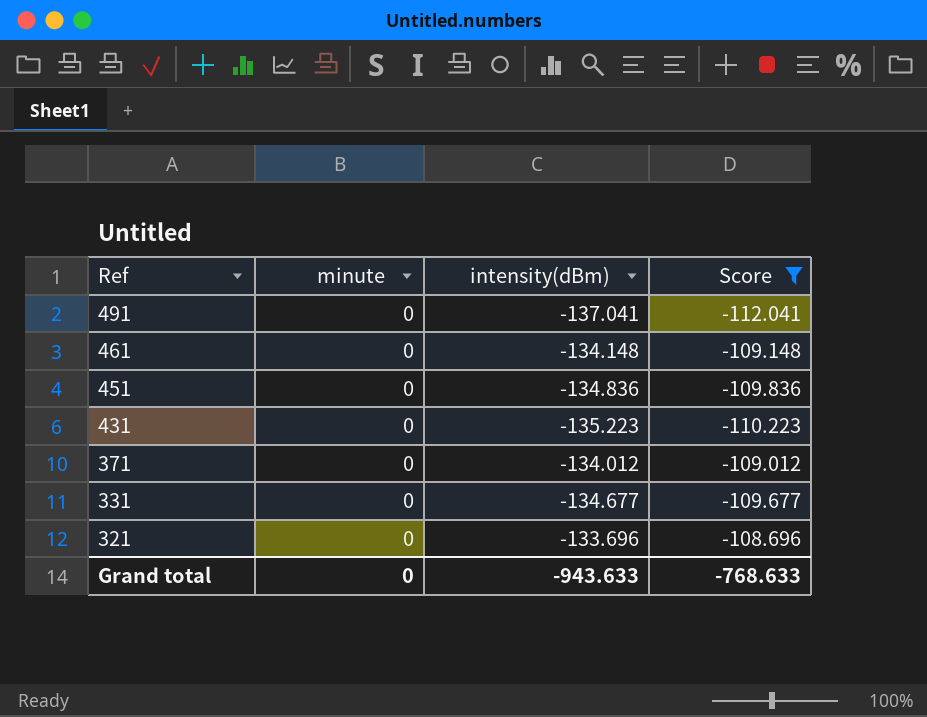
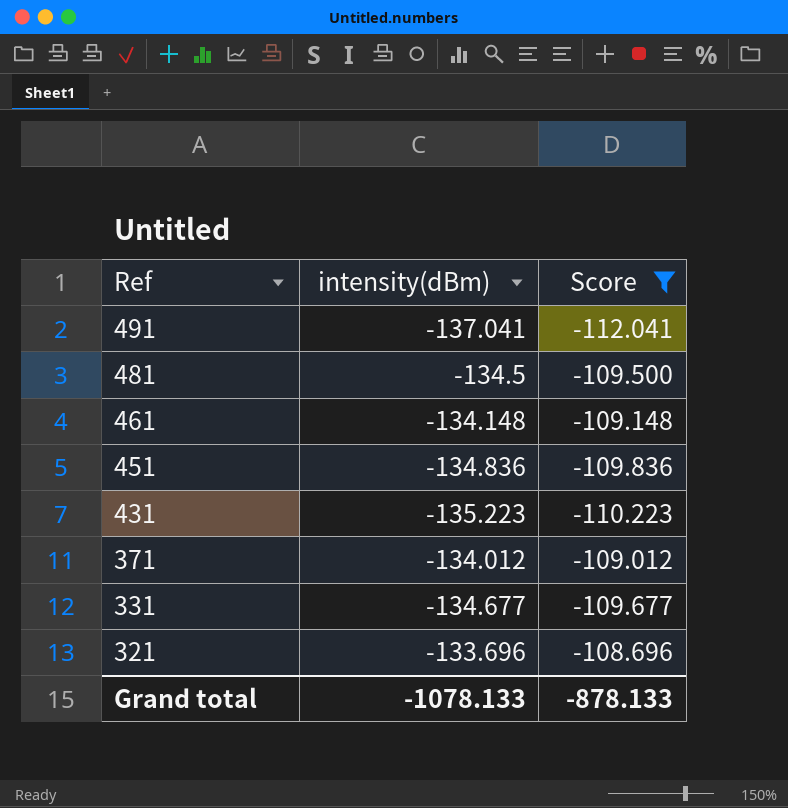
column minute | position: 2 -> none
row 481: none -> -134.5 | -109.500
Grand total | intensity(dBm): -943.633 -> -1078.133
Grand total | Score: -768.633 -> -878.133

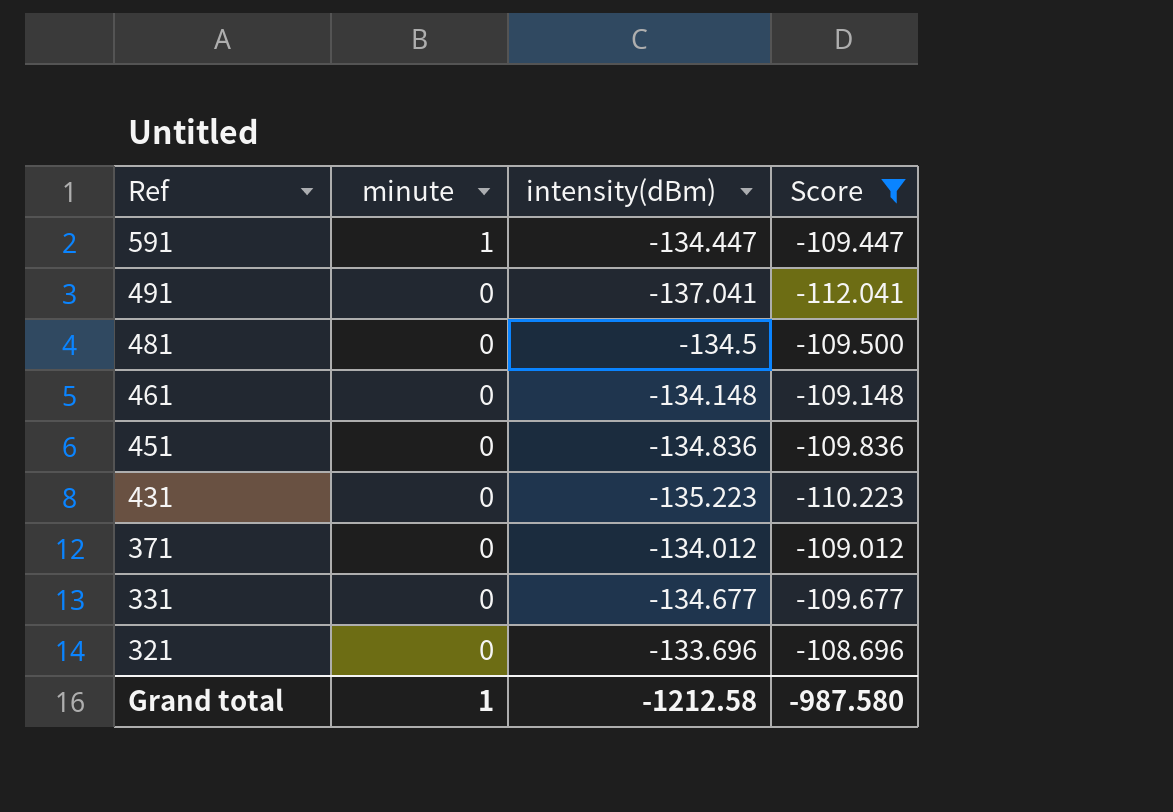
column minute | position: none -> 2
row 591: none -> 1 | -134.447 | -109.447
Grand total | intensity(dBm): -1078.133 -> -1212.58
Grand total | Score: -878.133 -> -987.580

